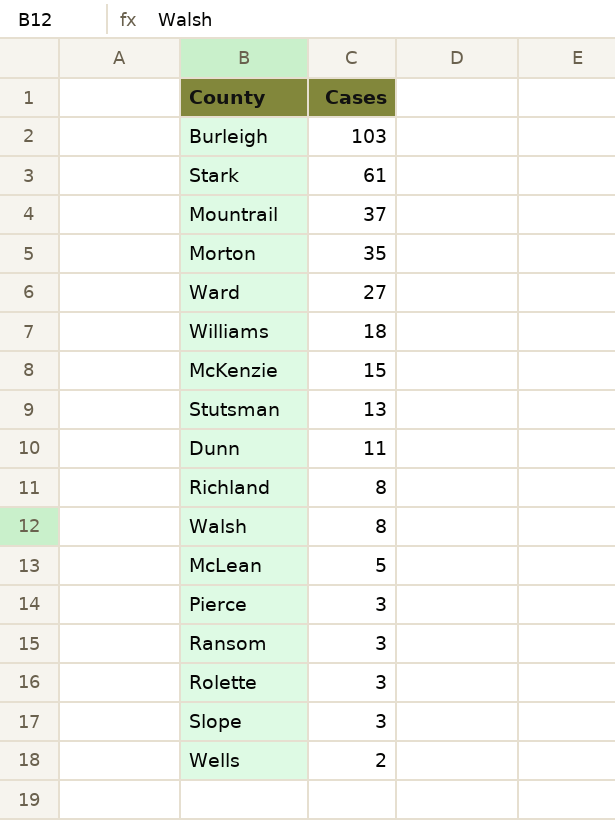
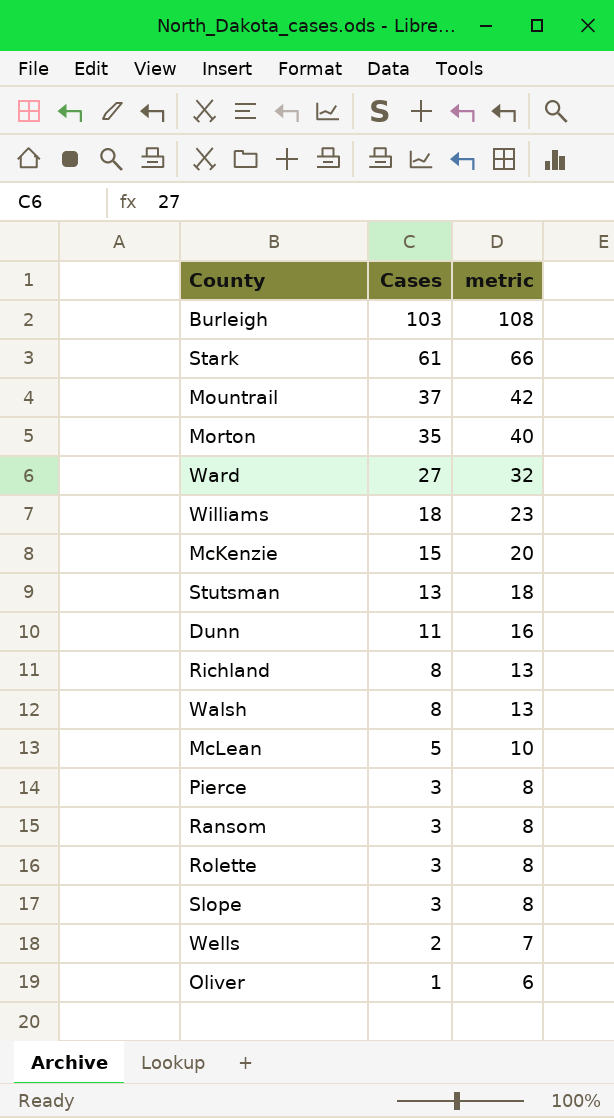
column metric | formula: none -> [Cases] + 5
row Oliver: none -> 1 | 6

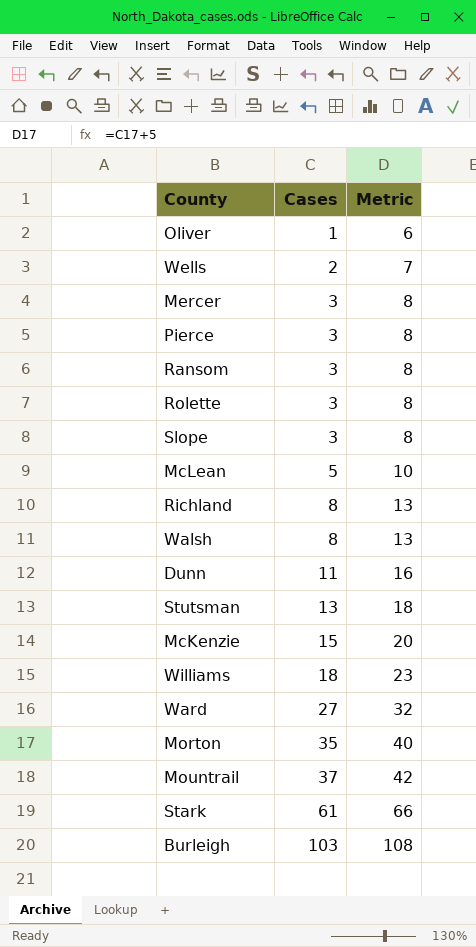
row order: Cases descending -> Cases ascending
column name: metric -> Metric
row Mercer: none -> 3 | 8

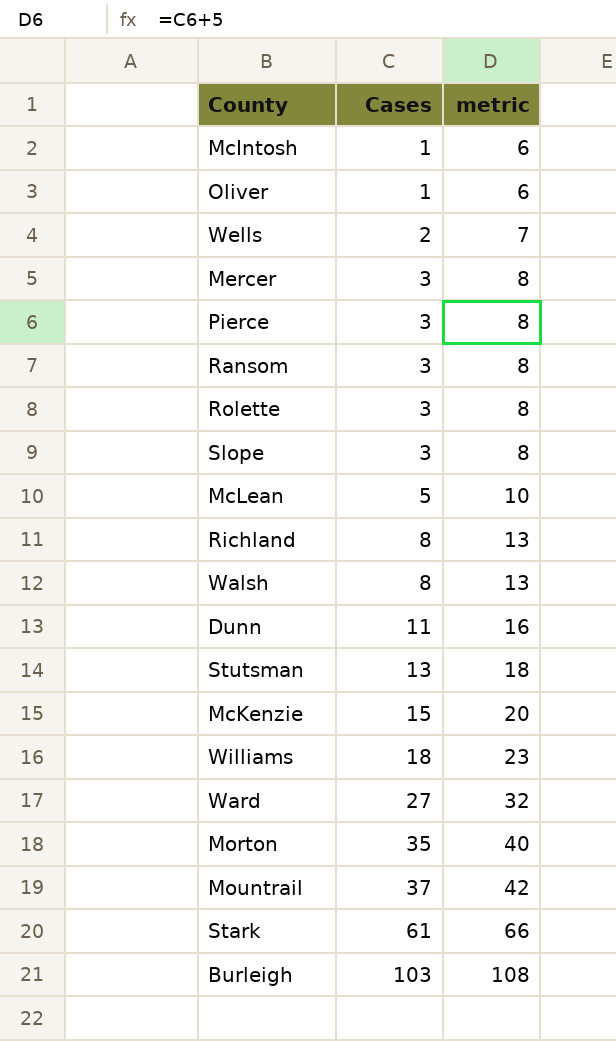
column name: Metric -> metric
row McIntosh: none -> 1 | 6

